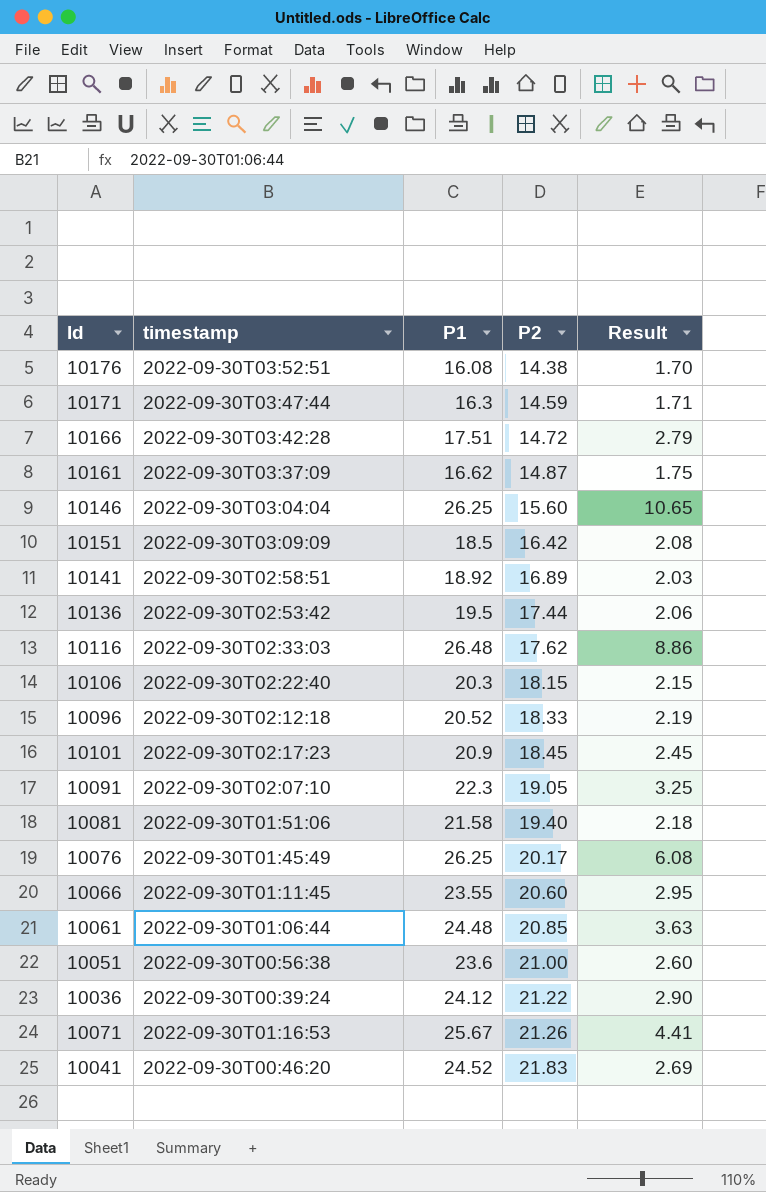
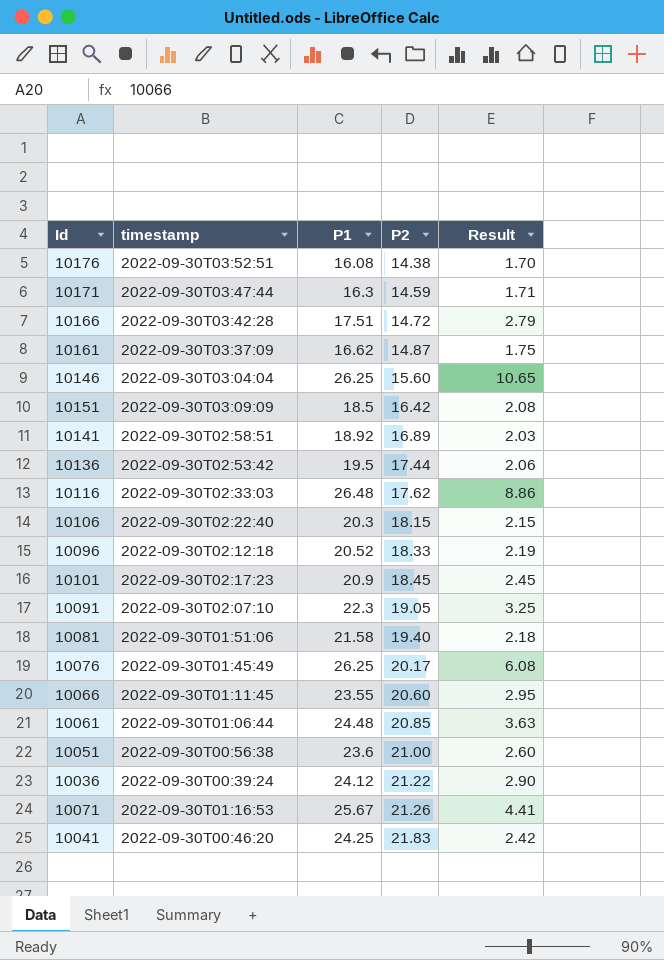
10041 | P1: 24.52 -> 24.25
10041 | Result: 2.69 -> 2.42

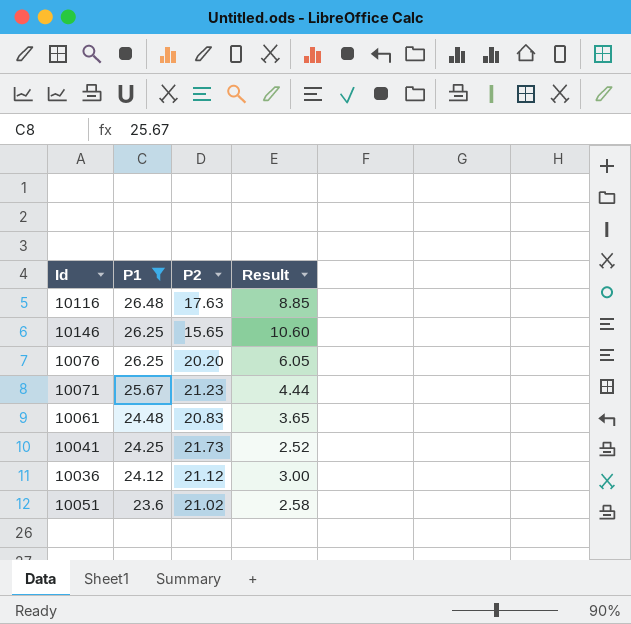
filter: none -> P1 >= 23.6
row order: P2 ascending -> P1 descending
column timestamp | position: 2 -> none
10116 | P2: 17.62 -> 17.63
10116 | Result: 8.86 -> 8.85
10146 | P2: 15.60 -> 15.65
10146 | Result: 10.65 -> 10.60
10076 | P2: 20.17 -> 20.20
10076 | Result: 6.08 -> 6.05
10071 | P2: 21.26 -> 21.23
10071 | Result: 4.41 -> 4.44
10061 | P2: 20.85 -> 20.83
10061 | Result: 3.63 -> 3.65
10041 | P2: 21.83 -> 21.73
10041 | Result: 2.42 -> 2.52
10036 | P2: 21.22 -> 21.12
10036 | Result: 2.90 -> 3.00
10051 | P2: 21.00 -> 21.02
10051 | Result: 2.60 -> 2.58

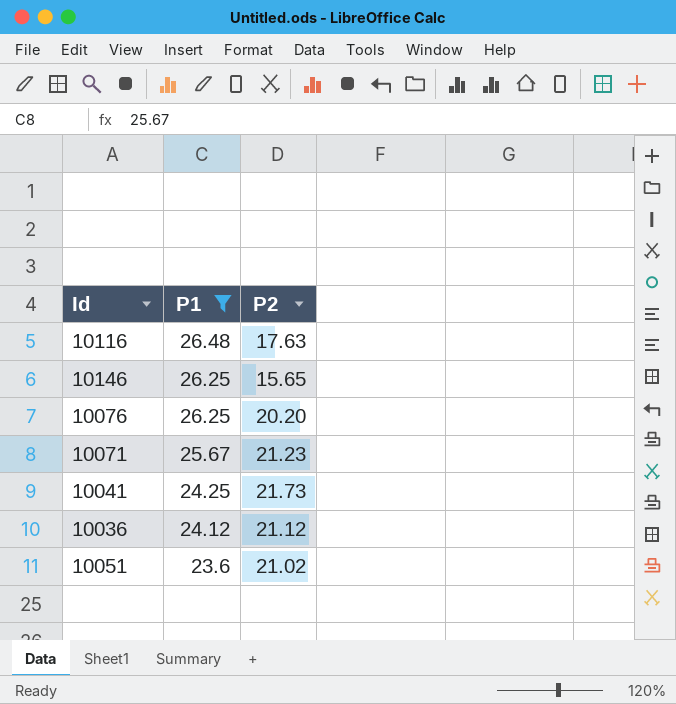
column Result | formula: [P1] - [P2] -> none
row 10061: 24.48 | 20.83 | 3.65 -> none

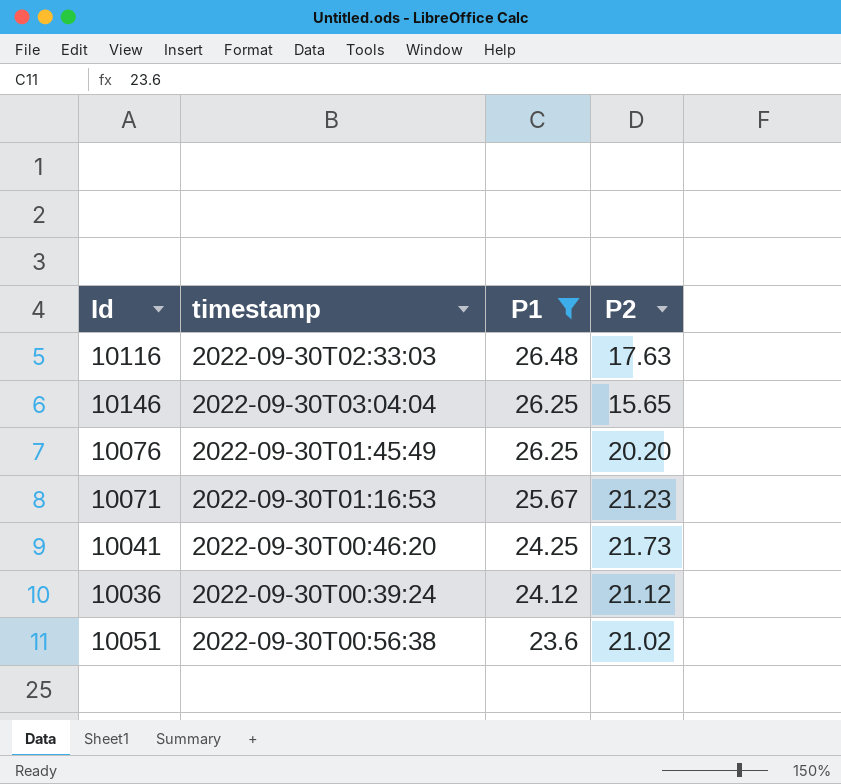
column timestamp | position: none -> 2

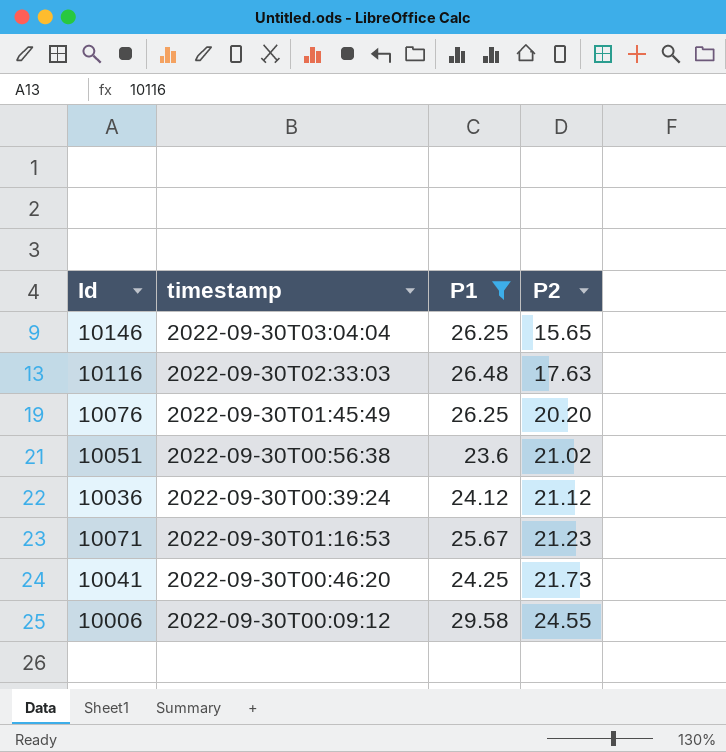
row order: P1 descending -> P2 ascending
row 10006: none -> 2022-09-30T00:09:12 | 29.58 | 24.55

